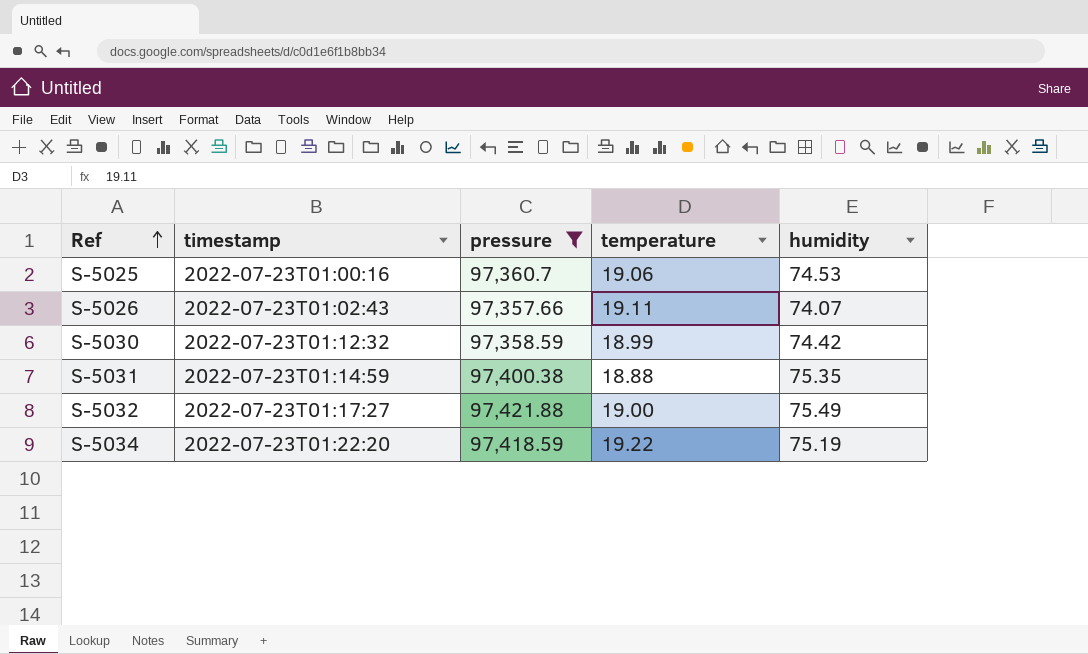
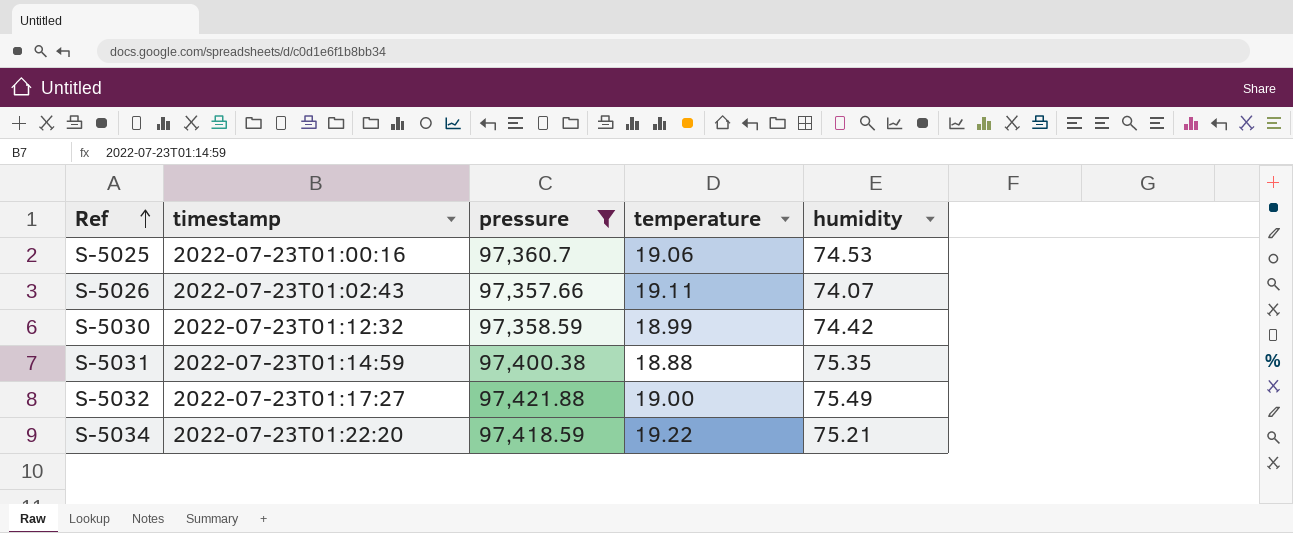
S-5034 | humidity: 75.19 -> 75.21

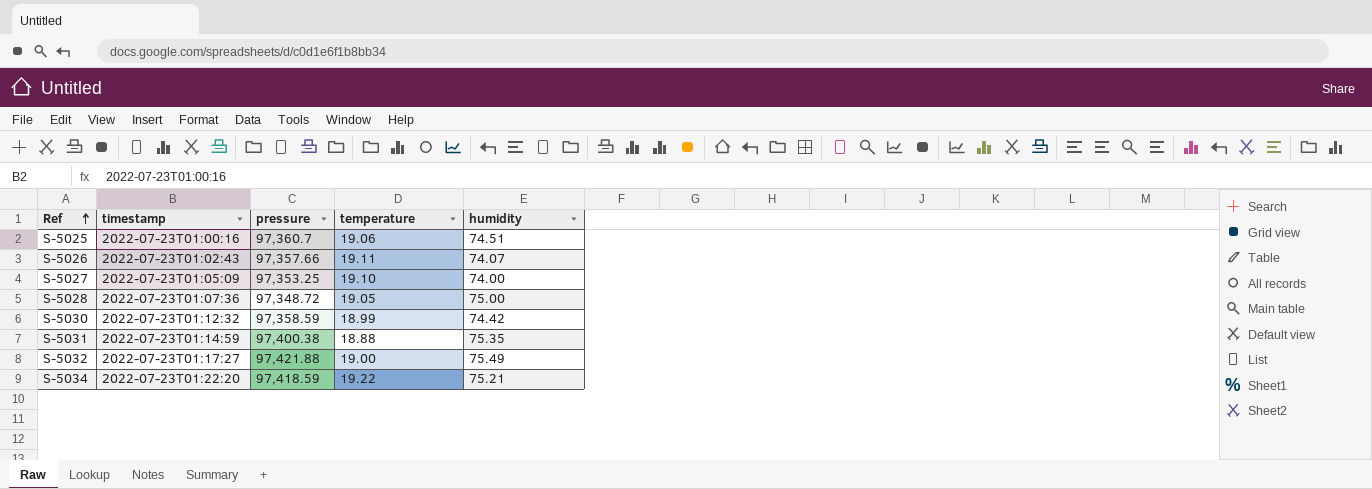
filter: pressure >= 97,357.66 -> none
S-5025 | humidity: 74.53 -> 74.51

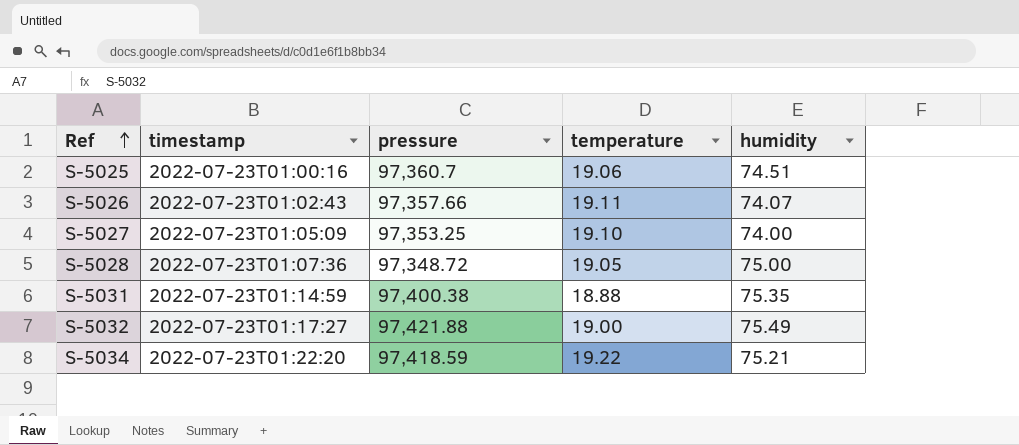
row S-5030: 2022-07-23T01:12:32 | 97,358.59 | 18.99 | 74.42 -> none

